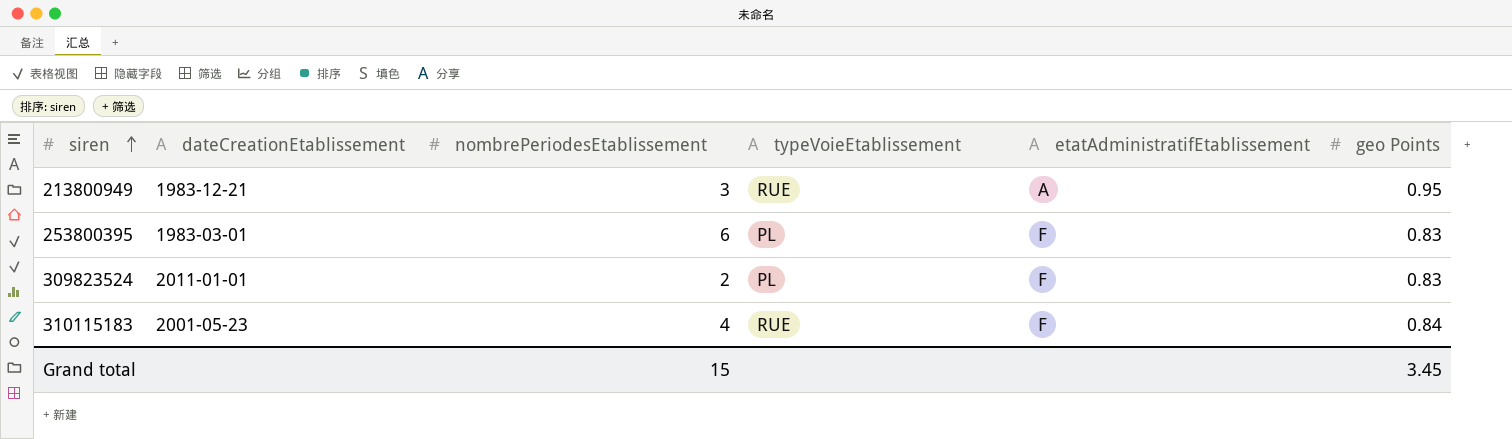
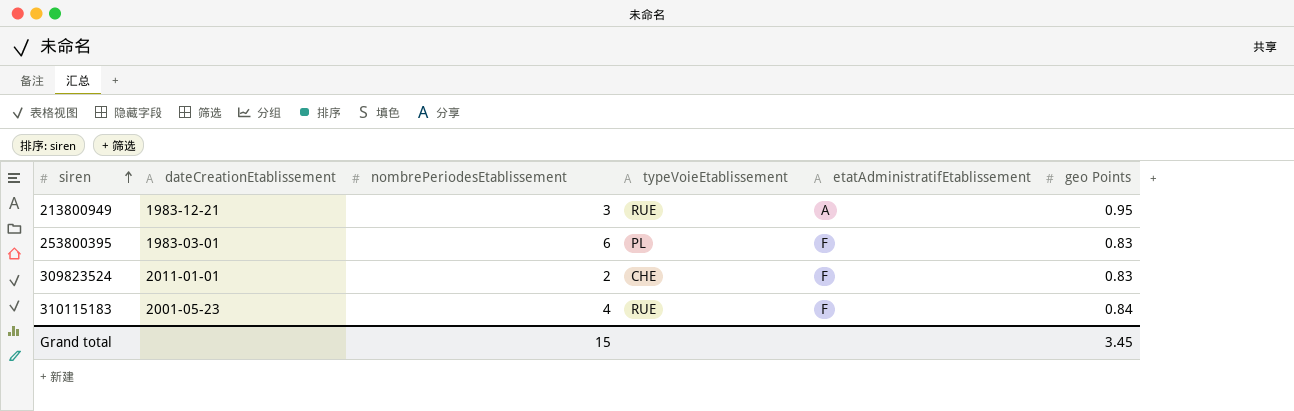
309823524 | typeVoieEtablissement: PL -> CHE

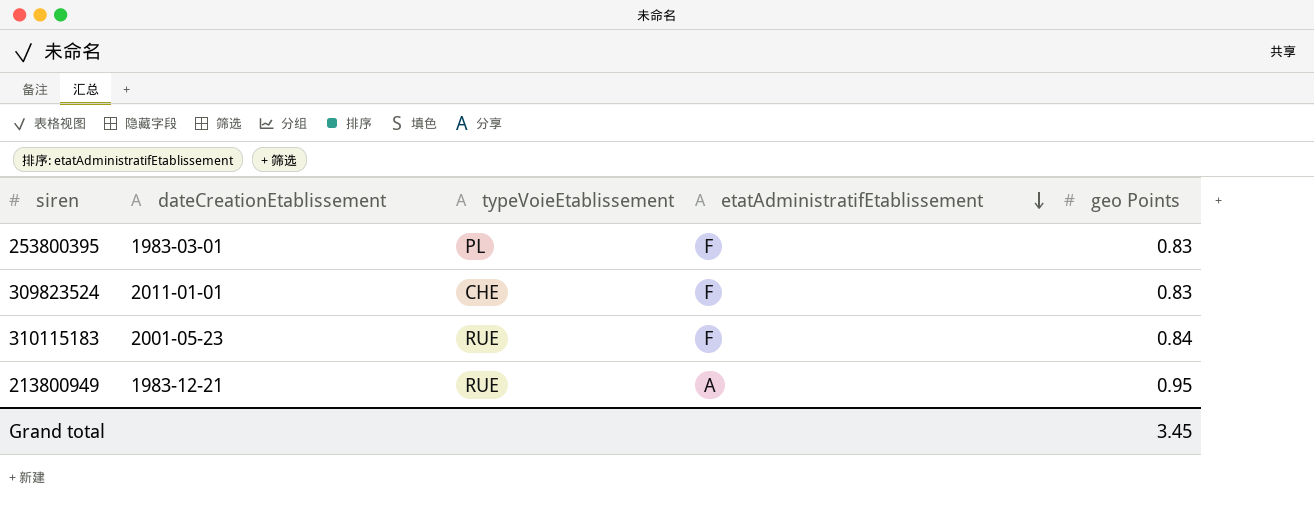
row order: siren ascending -> etatAdministratifEtablissement descending
column nombrePeriodesEtablissement | position: 3 -> none

